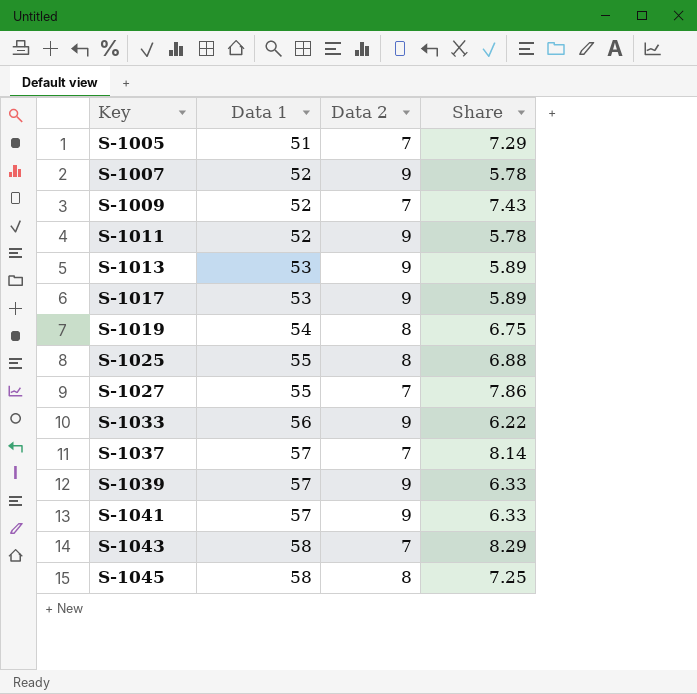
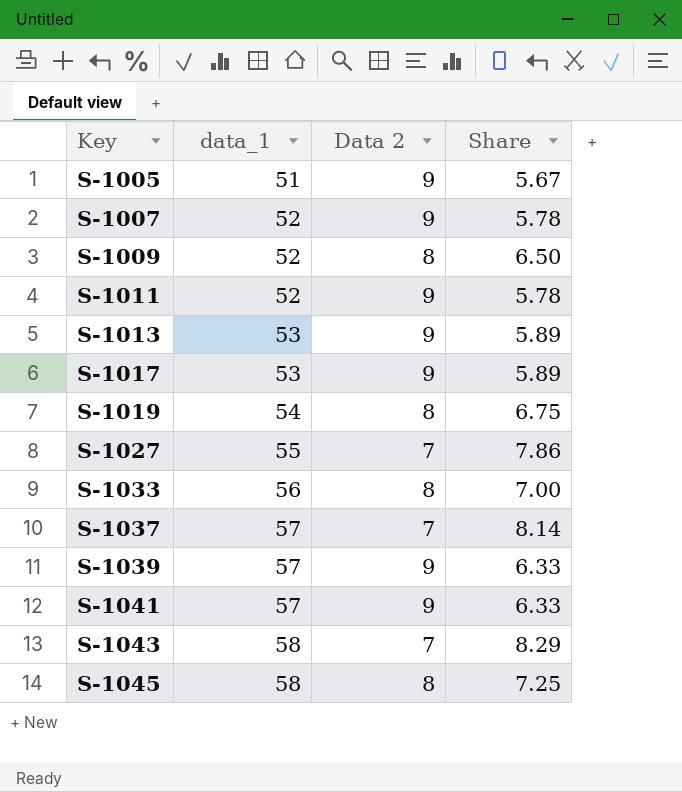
column name: Data 1 -> data_1
row S-1025: 55 | 8 | 6.88 -> none
S-1005 | Data 2: 7 -> 9
S-1005 | Share: 7.29 -> 5.67
S-1009 | Data 2: 7 -> 8
S-1009 | Share: 7.43 -> 6.50
S-1033 | Data 2: 9 -> 8
S-1033 | Share: 6.22 -> 7.00

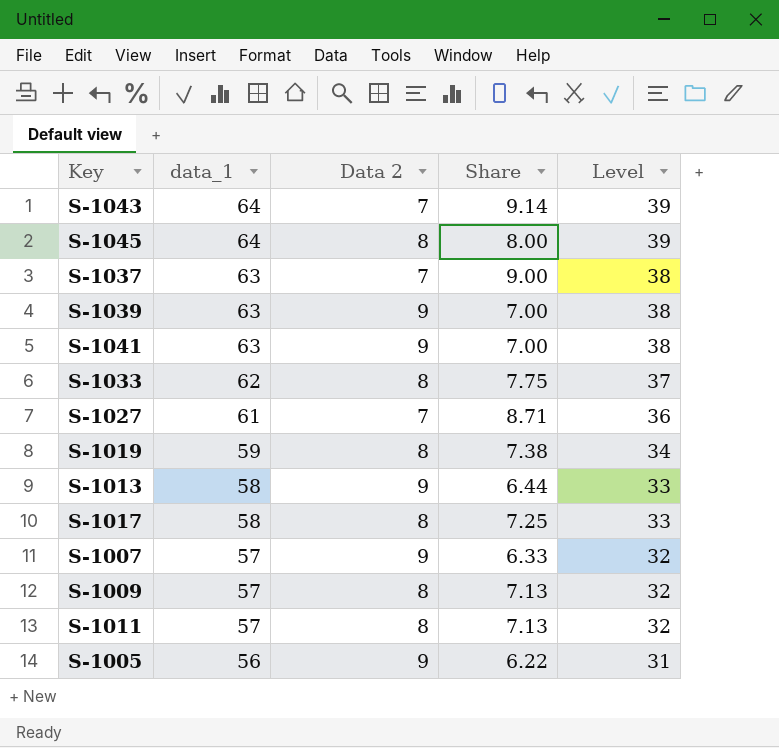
row order: Key ascending -> data_1 descending
column Level | formula: none -> [data_1] - 25
S-1043 | data_1: 58 -> 64
S-1043 | Share: 8.29 -> 9.14
S-1045 | data_1: 58 -> 64
S-1045 | Share: 7.25 -> 8.00
S-1037 | data_1: 57 -> 63
S-1037 | Share: 8.14 -> 9.00
S-1039 | data_1: 57 -> 63
S-1039 | Share: 6.33 -> 7.00
S-1041 | data_1: 57 -> 63
S-1041 | Share: 6.33 -> 7.00
S-1033 | data_1: 56 -> 62
S-1033 | Share: 7.00 -> 7.75
S-1027 | data_1: 55 -> 61
S-1027 | Share: 7.86 -> 8.71
S-1019 | data_1: 54 -> 59
S-1019 | Share: 6.75 -> 7.38
S-1013 | data_1: 53 -> 58
S-1013 | Share: 5.89 -> 6.44
S-1017 | data_1: 53 -> 58
S-1017 | Data 2: 9 -> 8
S-1017 | Share: 5.89 -> 7.25
S-1007 | data_1: 52 -> 57
S-1007 | Share: 5.78 -> 6.33
S-1009 | data_1: 52 -> 57
S-1009 | Share: 6.50 -> 7.13
S-1011 | data_1: 52 -> 57
S-1011 | Data 2: 9 -> 8
S-1011 | Share: 5.78 -> 7.13
S-1005 | data_1: 51 -> 56
S-1005 | Share: 5.67 -> 6.22

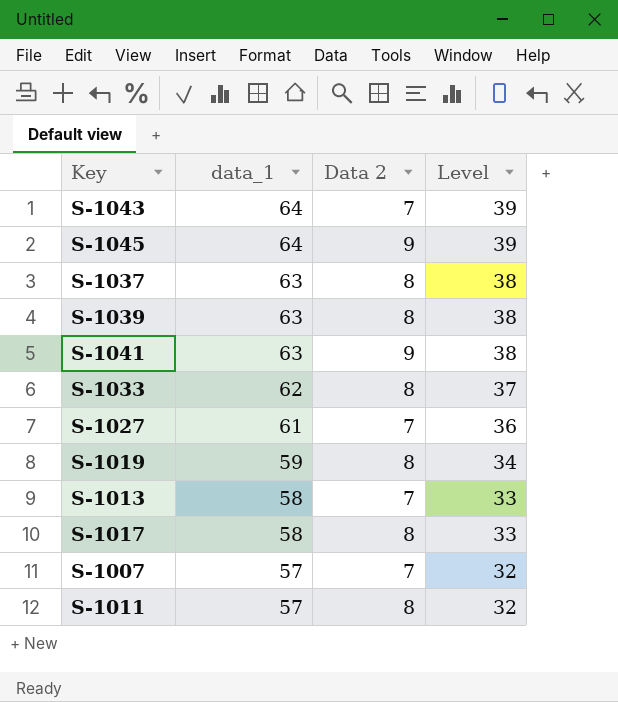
column Share | formula: [data_1] / [Data 2] -> none
row S-1009: 57 | 8 | 7.13 | 32 -> none
row S-1005: 56 | 9 | 6.22 | 31 -> none
S-1045 | Data 2: 8 -> 9
S-1037 | Data 2: 7 -> 8
S-1039 | Data 2: 9 -> 8
S-1013 | Data 2: 9 -> 7
S-1007 | Data 2: 9 -> 7

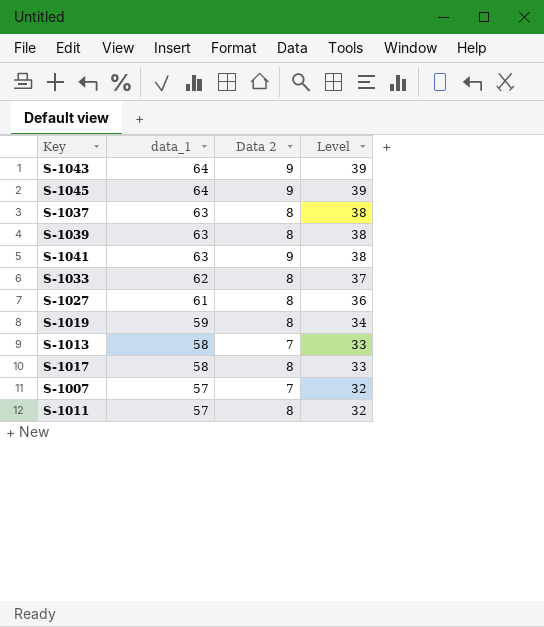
S-1043 | Data 2: 7 -> 9
S-1027 | Data 2: 7 -> 8

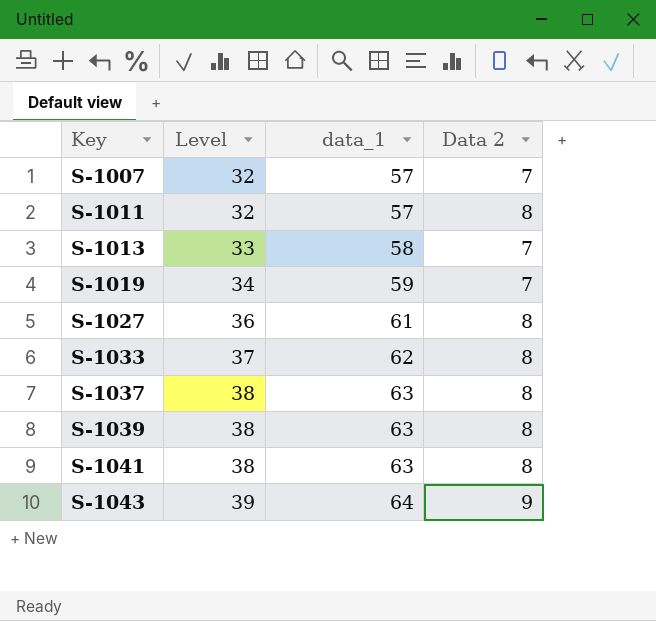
row order: data_1 descending -> Key ascending
column Level | position: 4 -> 2
row S-1045: 64 | 9 | 39 -> none
row S-1017: 58 | 8 | 33 -> none
S-1019 | Data 2: 8 -> 7
S-1041 | Data 2: 9 -> 8

